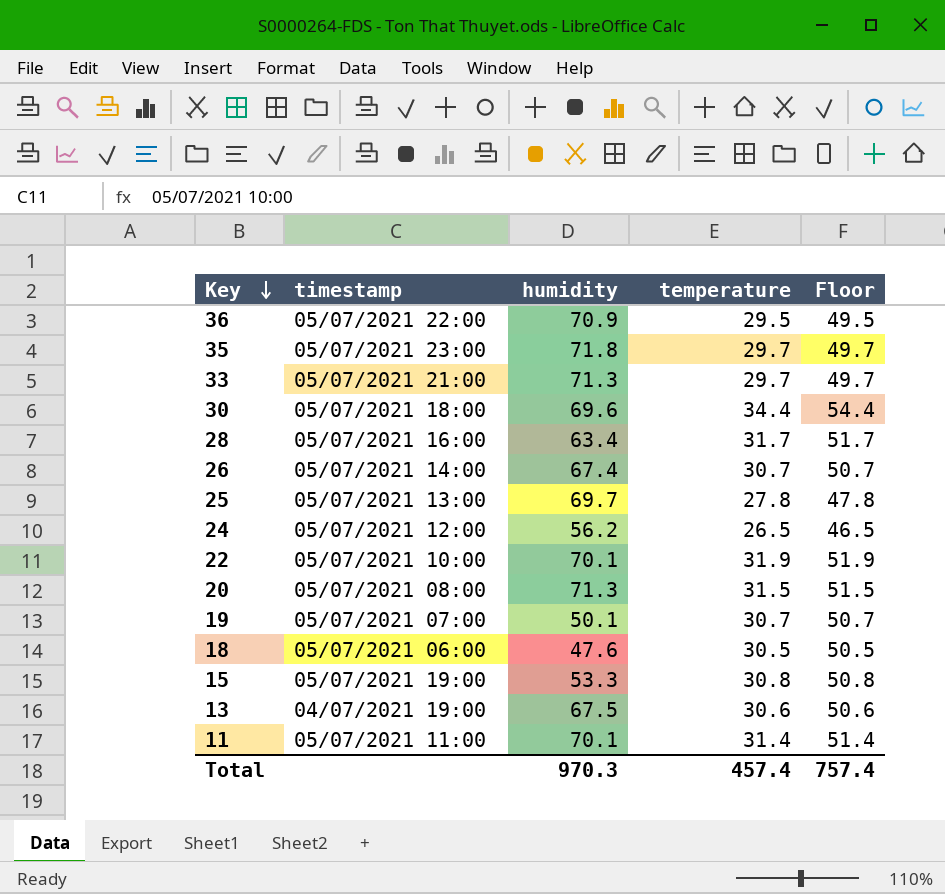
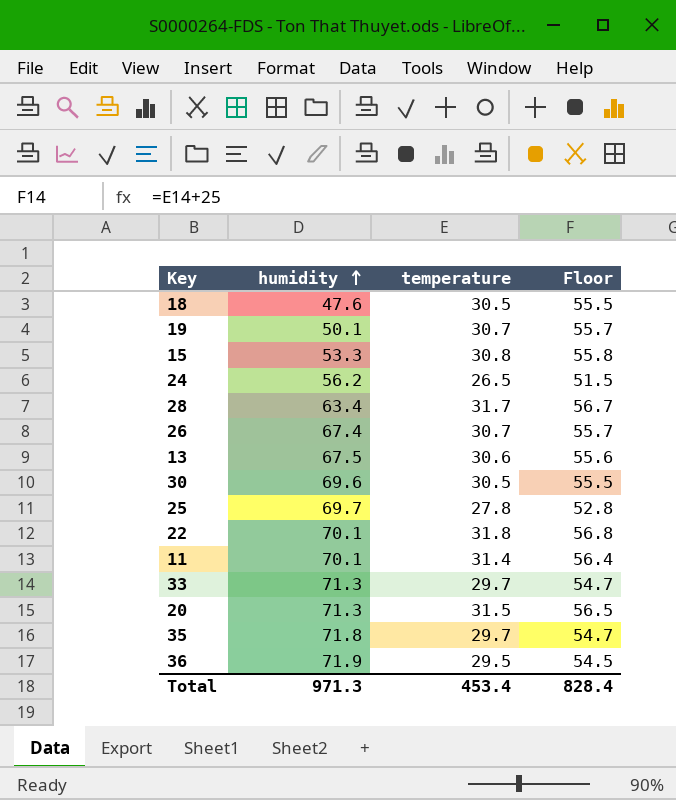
row order: Key descending -> humidity ascending
column timestamp | position: 2 -> none
column Floor | formula: [temperature] + 20 -> [temperature] + 25
30 | temperature: 34.4 -> 30.5
22 | temperature: 31.9 -> 31.8
36 | humidity: 70.9 -> 71.9
Total | humidity: 970.3 -> 971.3
Total | temperature: 457.4 -> 453.4
Total | Floor: 757.4 -> 828.4

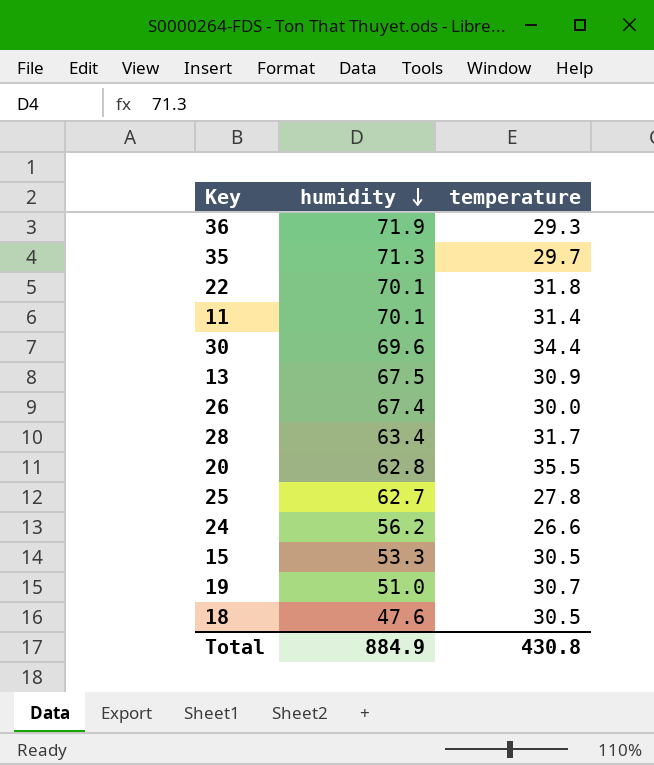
row order: humidity ascending -> humidity descending
column Floor | formula: [temperature] + 25 -> none
row 33: 71.3 | 29.7 | 54.7 -> none
36 | temperature: 29.5 -> 29.3
35 | humidity: 71.8 -> 71.3
30 | temperature: 30.5 -> 34.4
13 | temperature: 30.6 -> 30.9
26 | temperature: 30.7 -> 30.0
20 | humidity: 71.3 -> 62.8
20 | temperature: 31.5 -> 35.5
25 | humidity: 69.7 -> 62.7
24 | temperature: 26.5 -> 26.6
15 | temperature: 30.8 -> 30.5
19 | humidity: 50.1 -> 51.0
Total | humidity: 971.3 -> 884.9
Total | temperature: 453.4 -> 430.8

